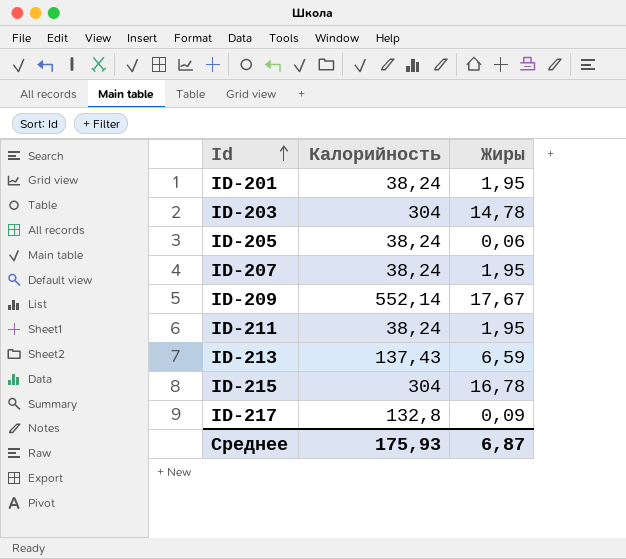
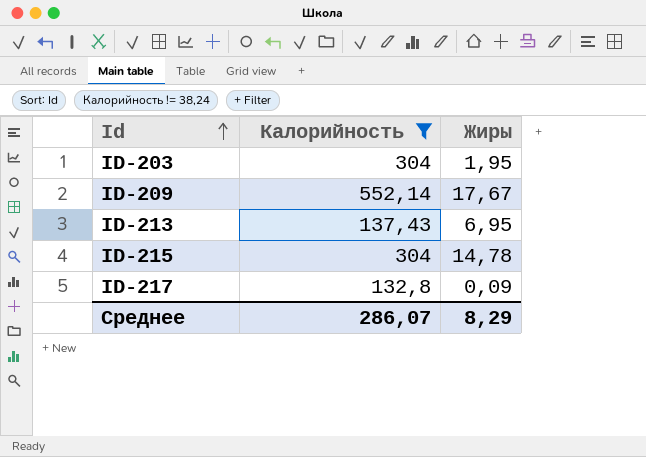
filter: none -> Калорийность != 38,24
ID-203 | Жиры: 14,78 -> 1,95
ID-213 | Жиры: 6,59 -> 6,95
ID-215 | Жиры: 16,78 -> 14,78
Среднее | Калорийность: 175,93 -> 286,07
Среднее | Жиры: 6,87 -> 8,29

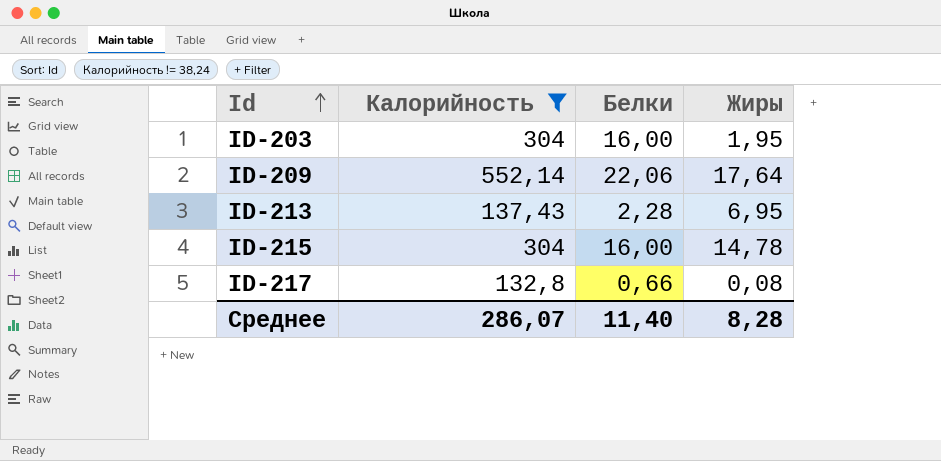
column Белки | position: none -> 3
ID-209 | Жиры: 17,67 -> 17,64
ID-217 | Жиры: 0,09 -> 0,08
Среднее | Жиры: 8,29 -> 8,28

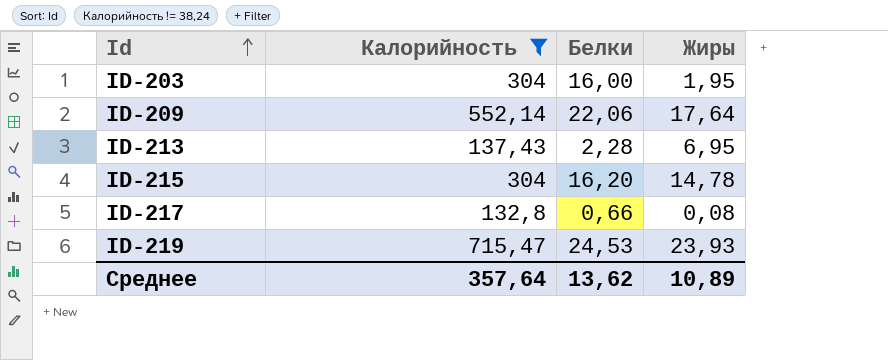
ID-215 | Белки: 16,00 -> 16,20
row ID-219: none -> 715,47 | 24,53 | 23,93
Среднее | Калорийность: 286,07 -> 357,64
Среднее | Белки: 11,40 -> 13,62
Среднее | Жиры: 8,28 -> 10,89

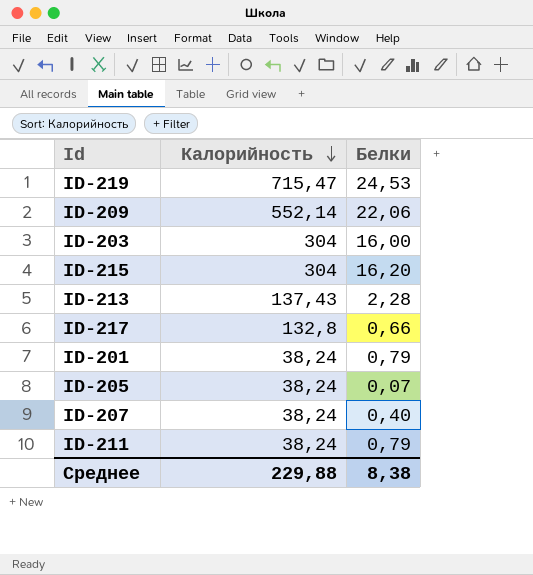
filter: Калорийность != 38,24 -> none
row order: Id ascending -> Калорийность descending
column Жиры | position: 4 -> none
Среднее | Калорийность: 357,64 -> 229,88
Среднее | Белки: 13,62 -> 8,38

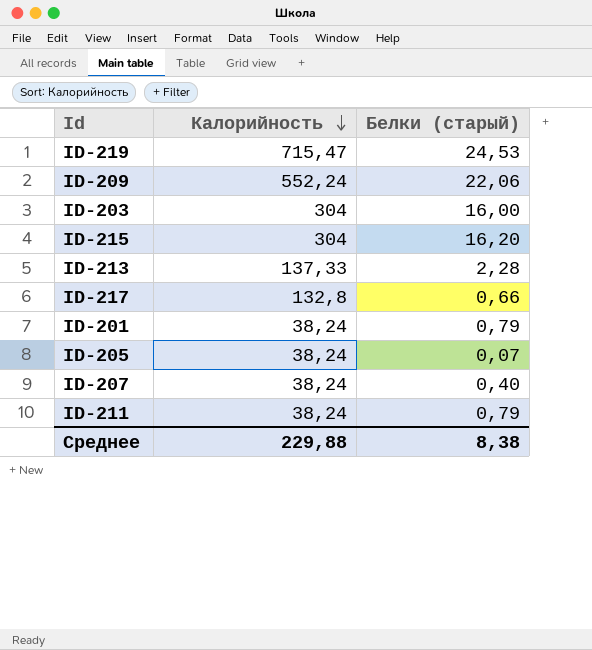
column name: Белки -> Белки (старый)
ID-209 | Калорийность: 552,14 -> 552,24
ID-213 | Калорийность: 137,43 -> 137,33

